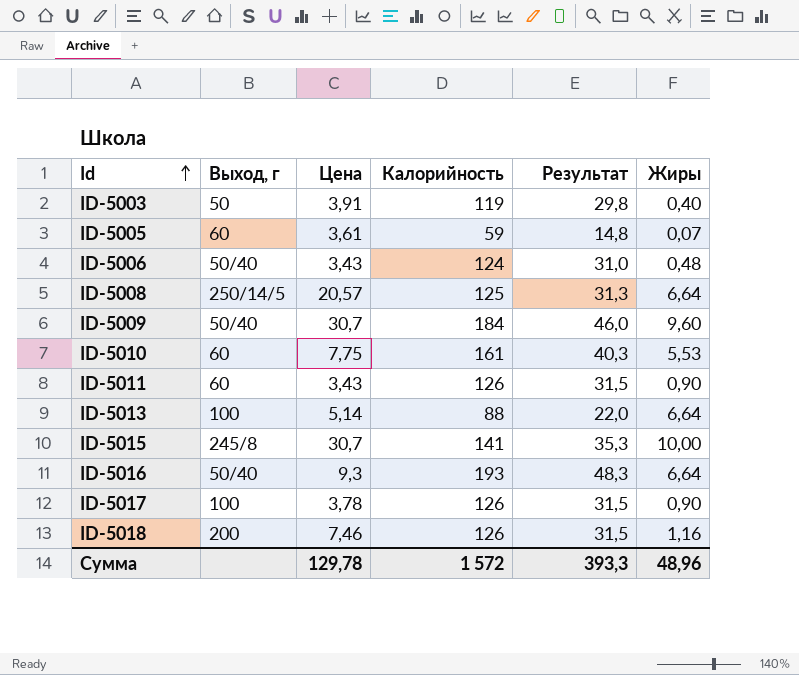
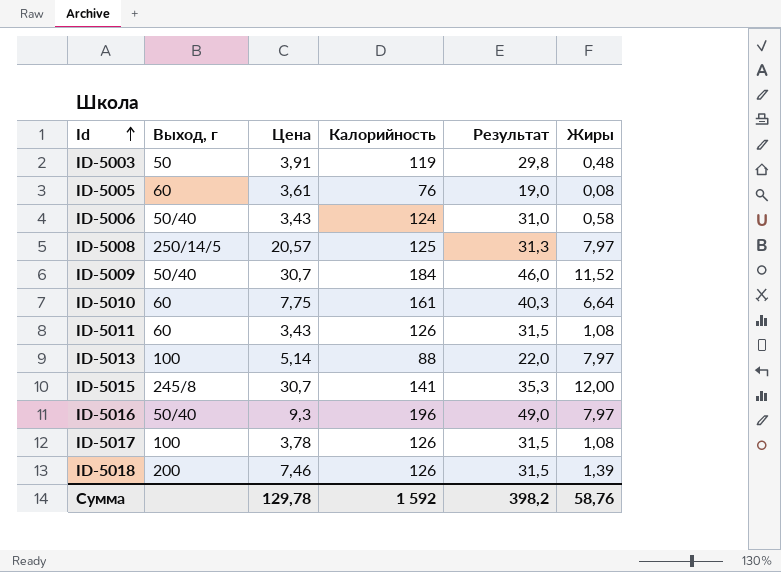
ID-5003 | Жиры: 0,40 -> 0,48
ID-5005 | Калорийность: 59 -> 76
ID-5005 | Результат: 14,8 -> 19,0
ID-5005 | Жиры: 0,07 -> 0,08
ID-5006 | Жиры: 0,48 -> 0,58
ID-5008 | Жиры: 6,64 -> 7,97
ID-5009 | Жиры: 9,60 -> 11,52
ID-5010 | Жиры: 5,53 -> 6,64
ID-5011 | Жиры: 0,90 -> 1,08
ID-5013 | Жиры: 6,64 -> 7,97
ID-5015 | Жиры: 10,00 -> 12,00
ID-5016 | Калорийность: 193 -> 196
ID-5016 | Результат: 48,3 -> 49,0
ID-5016 | Жиры: 6,64 -> 7,97
ID-5017 | Жиры: 0,90 -> 1,08
ID-5018 | Жиры: 1,16 -> 1,39
Сумма | Калорийность: 1 572 -> 1 592
Сумма | Результат: 393,3 -> 398,2
Сумма | Жиры: 48,96 -> 58,76

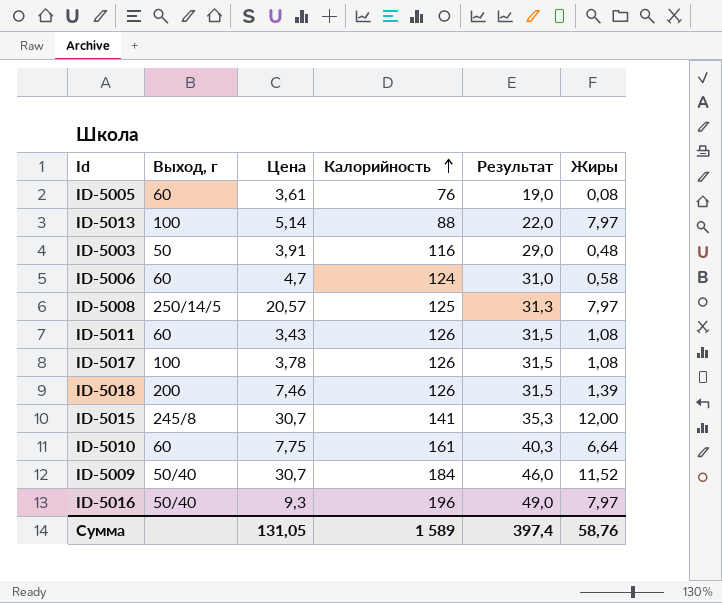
row order: Id ascending -> Калорийность ascending
ID-5003 | Калорийность: 119 -> 116
ID-5003 | Результат: 29,8 -> 29,0
ID-5006 | Выход, г: 50/40 -> 60
ID-5006 | Цена: 3,43 -> 4,7
Сумма | Цена: 129,78 -> 131,05
Сумма | Калорийность: 1 592 -> 1 589
Сумма | Результат: 398,2 -> 397,4

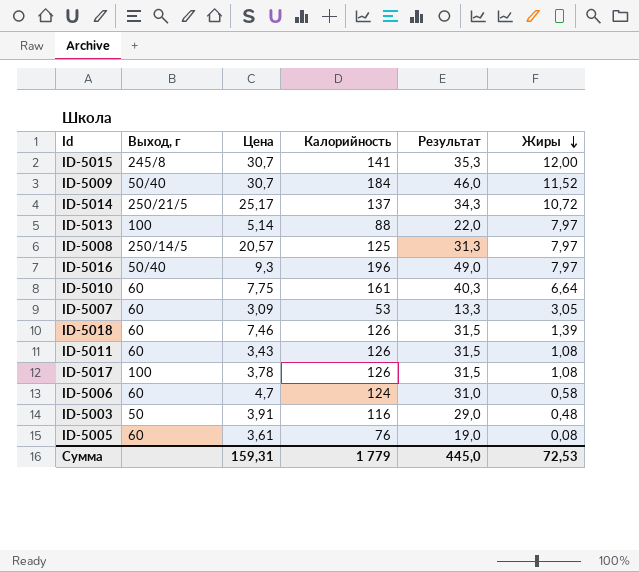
row order: Калорийность ascending -> Жиры descending
row ID-5014: none -> 250/21/5 | 25,17 | 137 | 34,3 | 10,72
row ID-5007: none -> 60 | 3,09 | 53 | 13,3 | 3,05
ID-5018 | Выход, г: 200 -> 60
Сумма | Цена: 131,05 -> 159,31
Сумма | Калорийность: 1 589 -> 1 779
Сумма | Результат: 397,4 -> 445,0
Сумма | Жиры: 58,76 -> 72,53

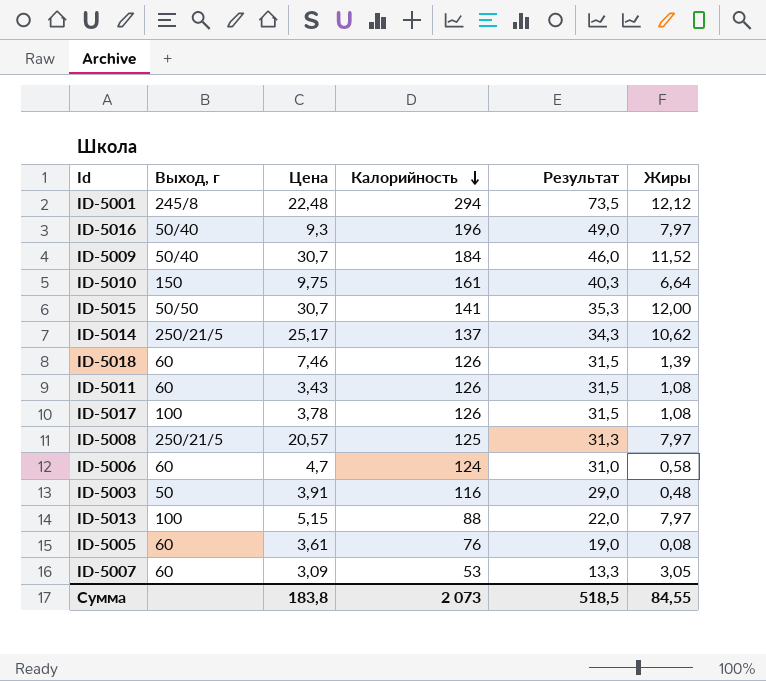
row order: Жиры descending -> Калорийность descending
row ID-5001: none -> 245/8 | 22,48 | 294 | 73,5 | 12,12
ID-5010 | Выход, г: 60 -> 150
ID-5010 | Цена: 7,75 -> 9,75
ID-5015 | Выход, г: 245/8 -> 50/50
ID-5014 | Жиры: 10,72 -> 10,62
ID-5008 | Выход, г: 250/14/5 -> 250/21/5
ID-5013 | Цена: 5,14 -> 5,15
Сумма | Цена: 159,31 -> 183,8
Сумма | Калорийность: 1 779 -> 2 073
Сумма | Результат: 445,0 -> 518,5
Сумма | Жиры: 72,53 -> 84,55

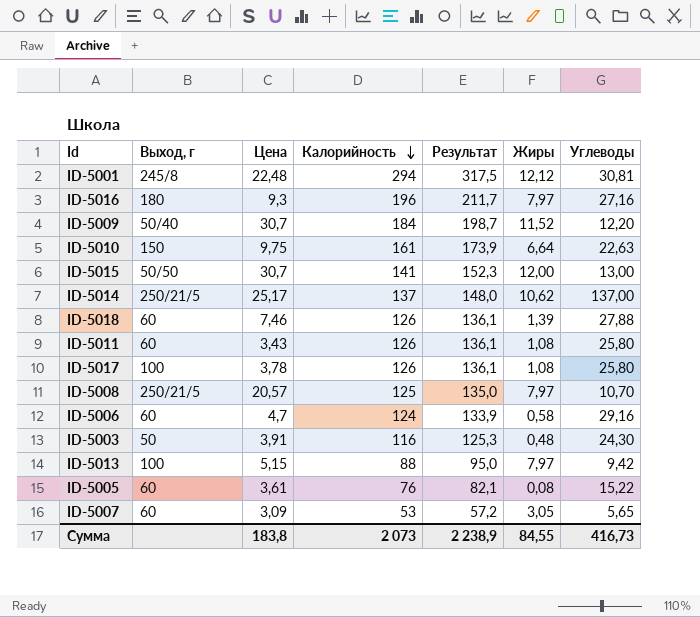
column Результат | formula: [Калорийность] * 0,25 -> [Калорийность] * 1,08
column Углеводы | position: none -> 7
ID-5016 | Выход, г: 50/40 -> 180
Сумма | Результат: 518,5 -> 2 238,9

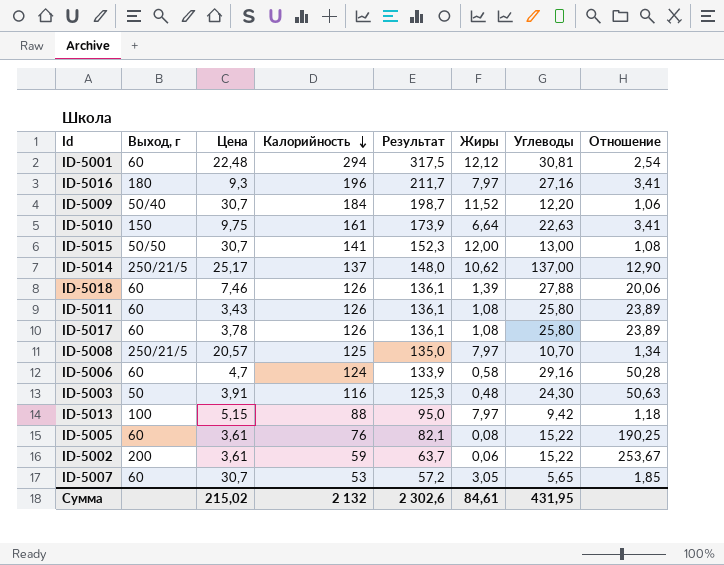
column Отношение | formula: none -> [Углеводы] / [Жиры]
ID-5001 | Выход, г: 245/8 -> 60
ID-5017 | Выход, г: 100 -> 60
row ID-5002: none -> 200 | 3,61 | 59 | 63,7 | 0,06 | 15,22 | 253,67
ID-5007 | Цена: 3,09 -> 30,7
Сумма | Цена: 183,8 -> 215,02
Сумма | Калорийность: 2 073 -> 2 132
Сумма | Результат: 2 238,9 -> 2 302,6
Сумма | Жиры: 84,55 -> 84,61
Сумма | Углеводы: 416,73 -> 431,95

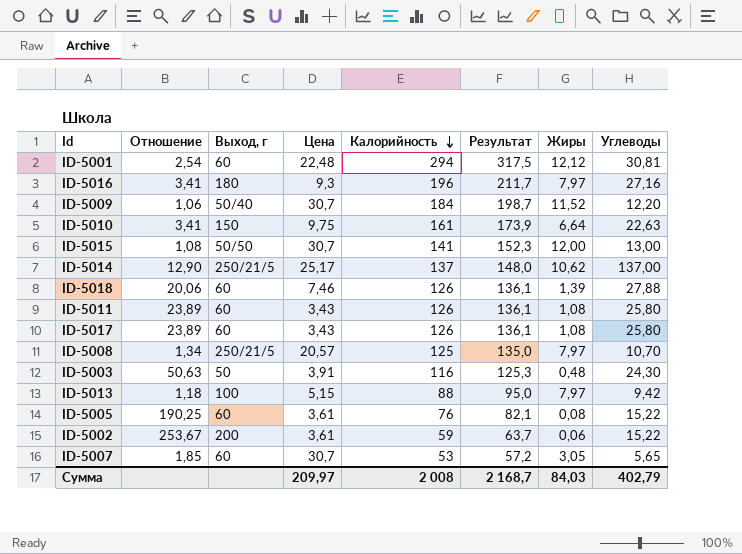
column Отношение | position: 8 -> 2
row ID-5006: 60 | 4,7 | 124 | 133,9 | 0,58 | 29,16 | 50,28 -> none
ID-5017 | Цена: 3,78 -> 3,43
Сумма | Цена: 215,02 -> 209,97
Сумма | Калорийность: 2 132 -> 2 008
Сумма | Результат: 2 302,6 -> 2 168,7
Сумма | Жиры: 84,61 -> 84,03
Сумма | Углеводы: 431,95 -> 402,79

